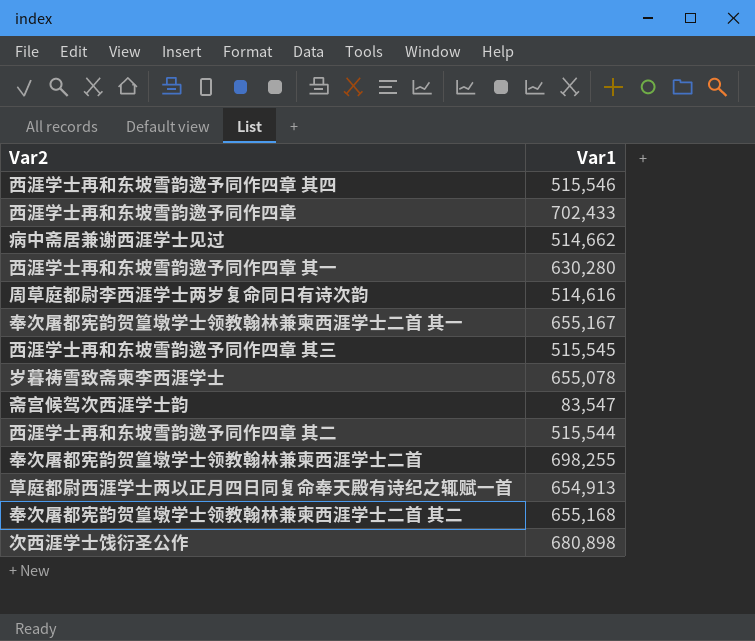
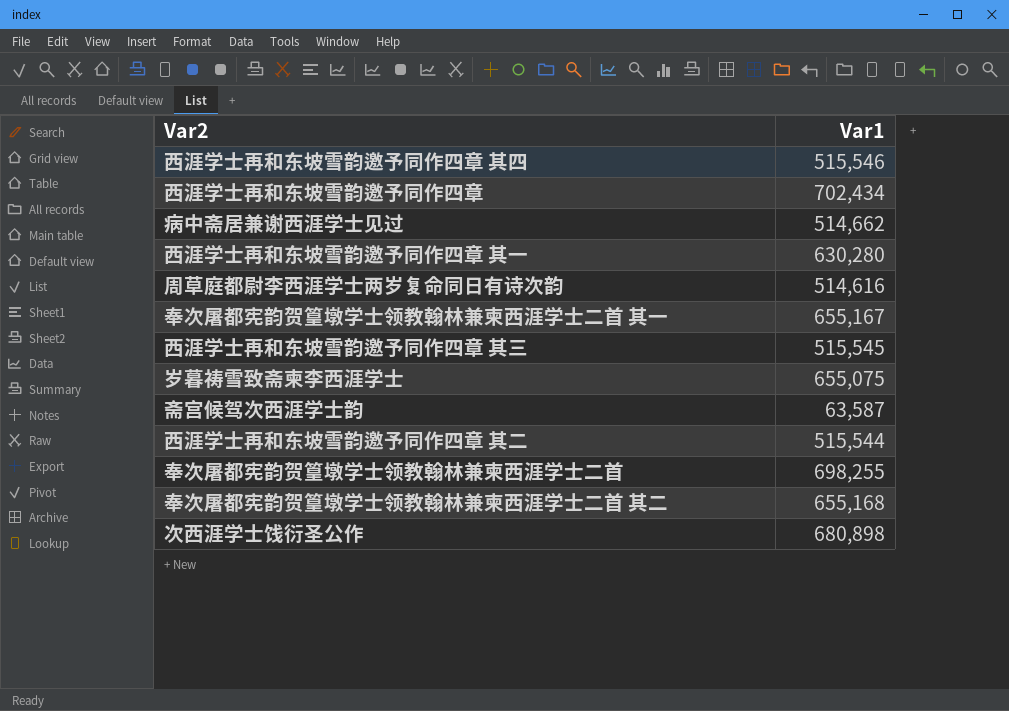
row 草庭都尉西涯学士两以正月四日同复命奉天殿有诗纪之辄赋一首: 654,913 -> none
西涯学士再和东坡雪韵邀予同作四章 | Var1: 702,433 -> 702,434
岁暮祷雪致斋柬李西涯学士 | Var1: 655,078 -> 655,075
斋宫候驾次西涯学士韵 | Var1: 83,547 -> 63,587

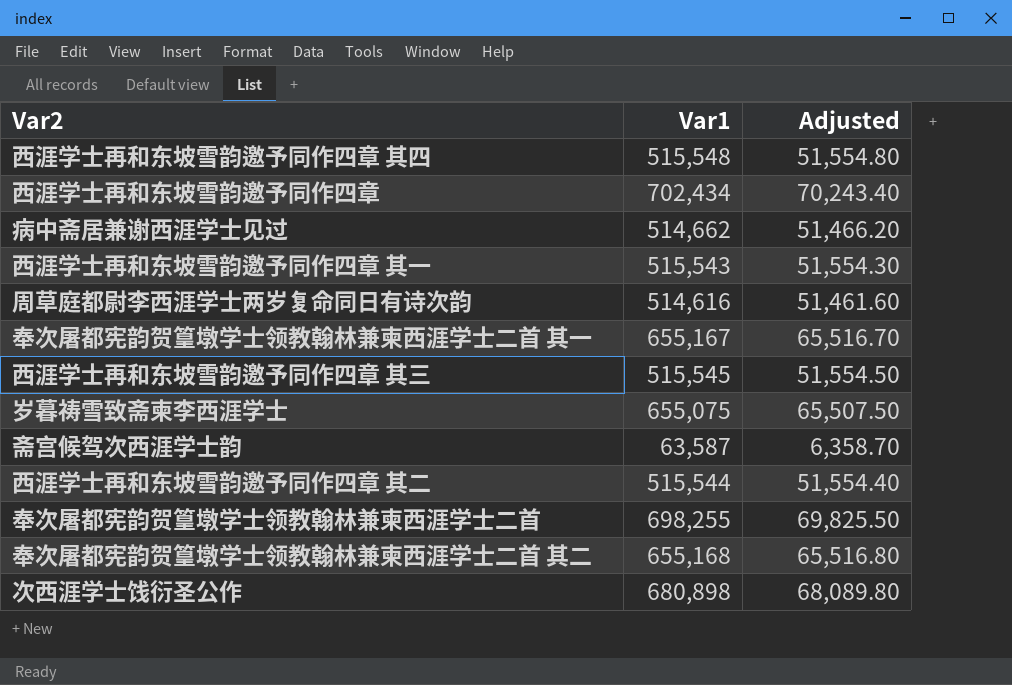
column Adjusted | formula: none -> [Var1] * 0.1
西涯学士再和东坡雪韵邀予同作四章 其四 | Var1: 515,546 -> 515,548
西涯学士再和东坡雪韵邀予同作四章 其一 | Var1: 630,280 -> 515,543

